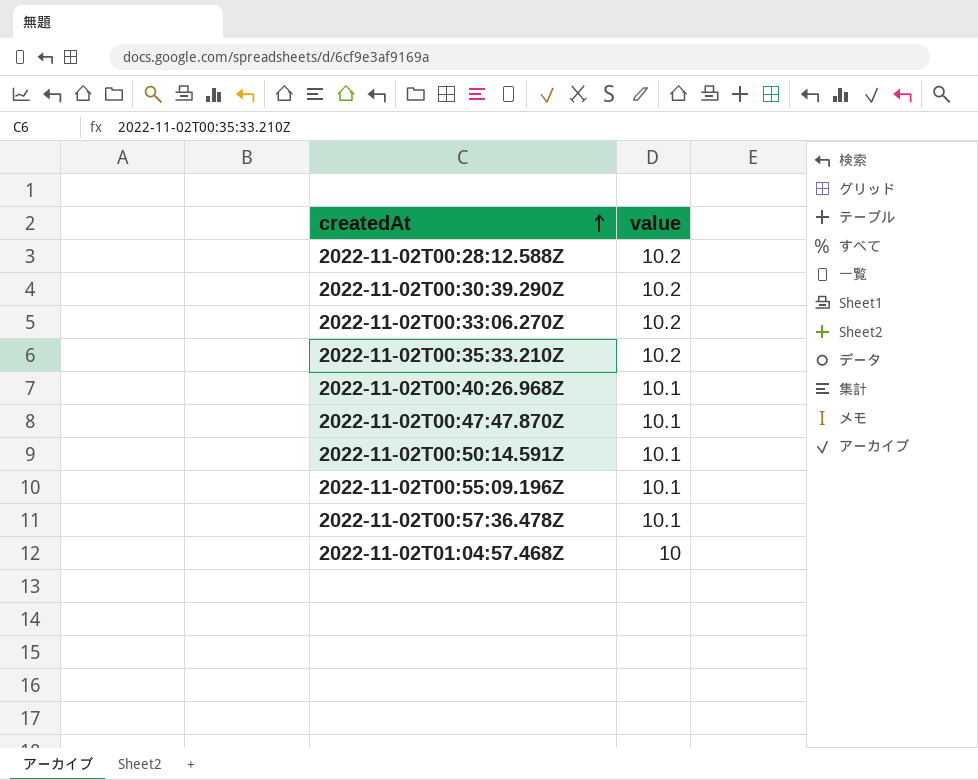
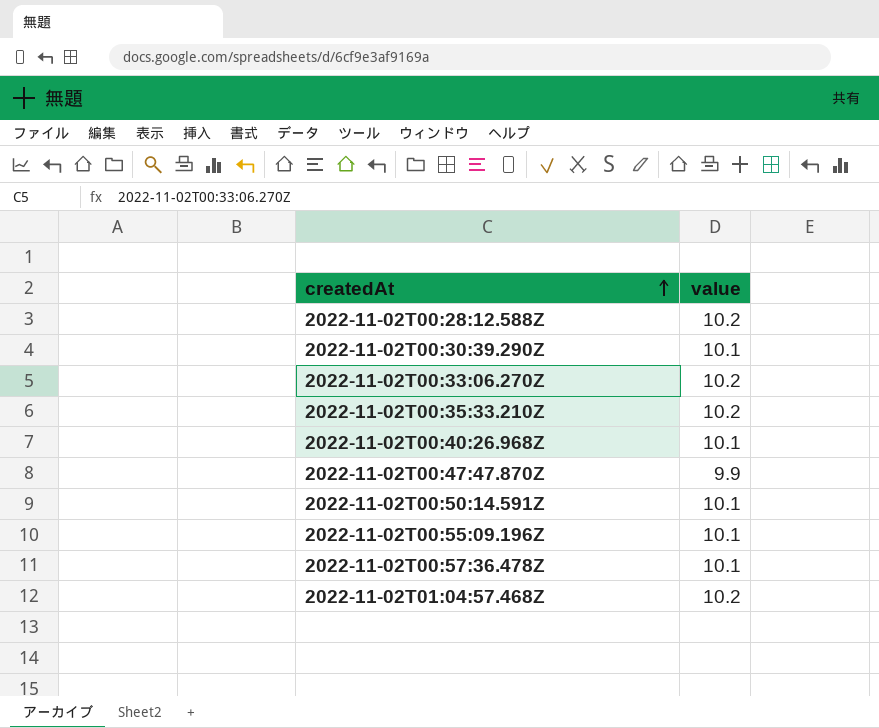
2022-11-02T00:30:39.290Z | value: 10.2 -> 10.1
2022-11-02T00:47:47.870Z | value: 10.1 -> 9.9
2022-11-02T01:04:57.468Z | value: 10 -> 10.2

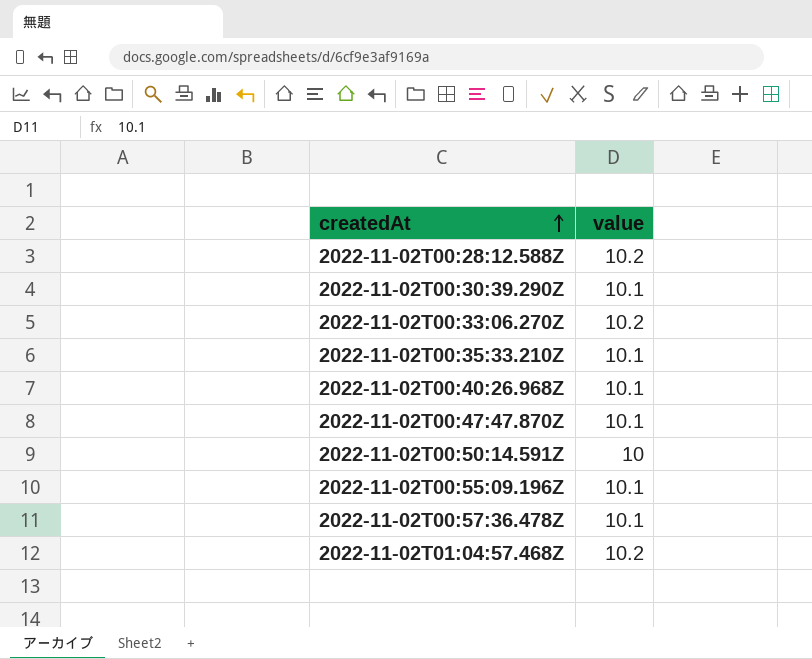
2022-11-02T00:35:33.210Z | value: 10.2 -> 10.1
2022-11-02T00:47:47.870Z | value: 9.9 -> 10.1
2022-11-02T00:50:14.591Z | value: 10.1 -> 10

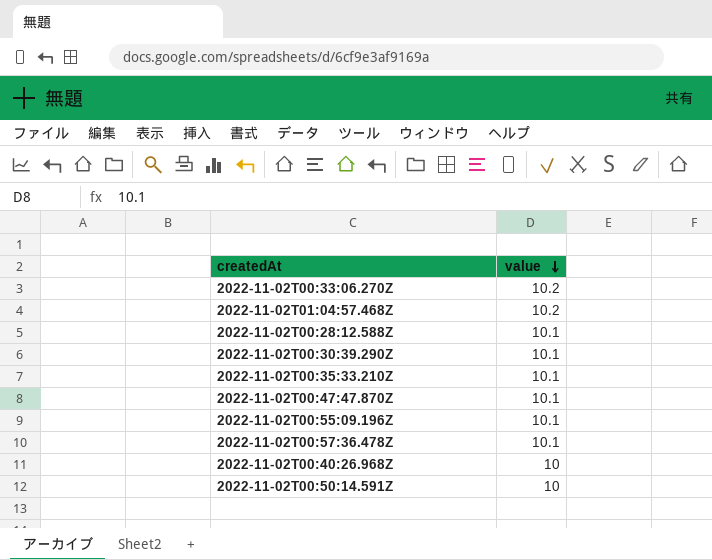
row order: createdAt ascending -> value descending
2022-11-02T00:28:12.588Z | value: 10.2 -> 10.1
2022-11-02T00:40:26.968Z | value: 10.1 -> 10

